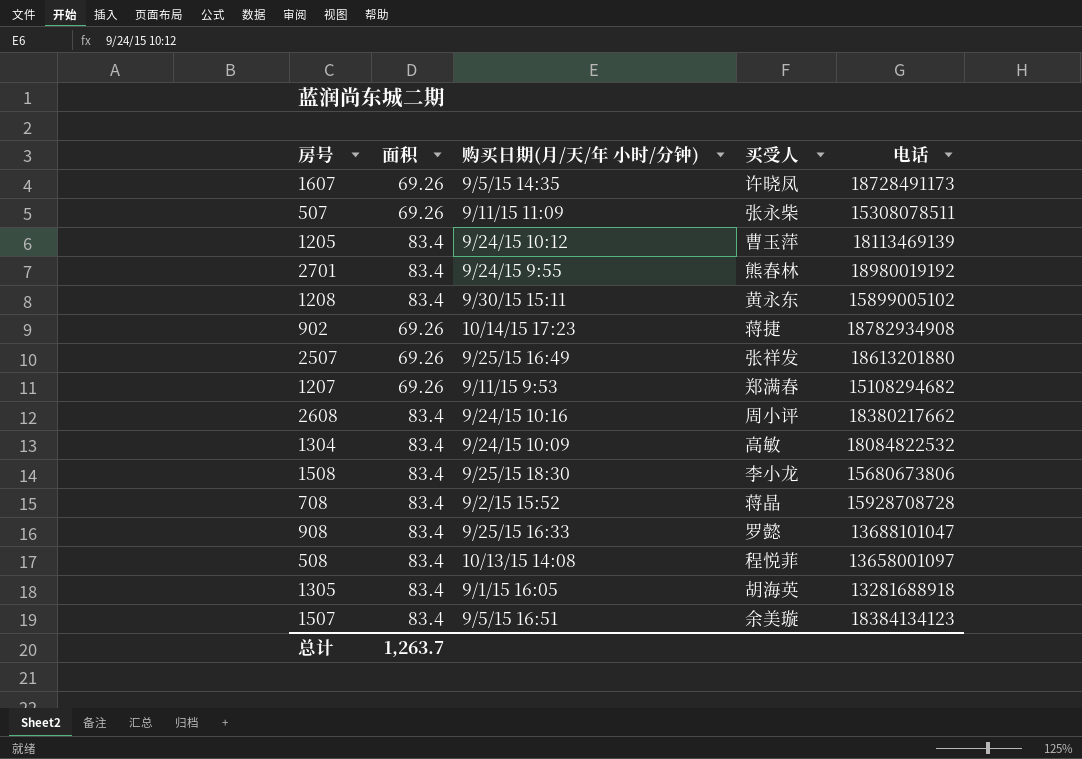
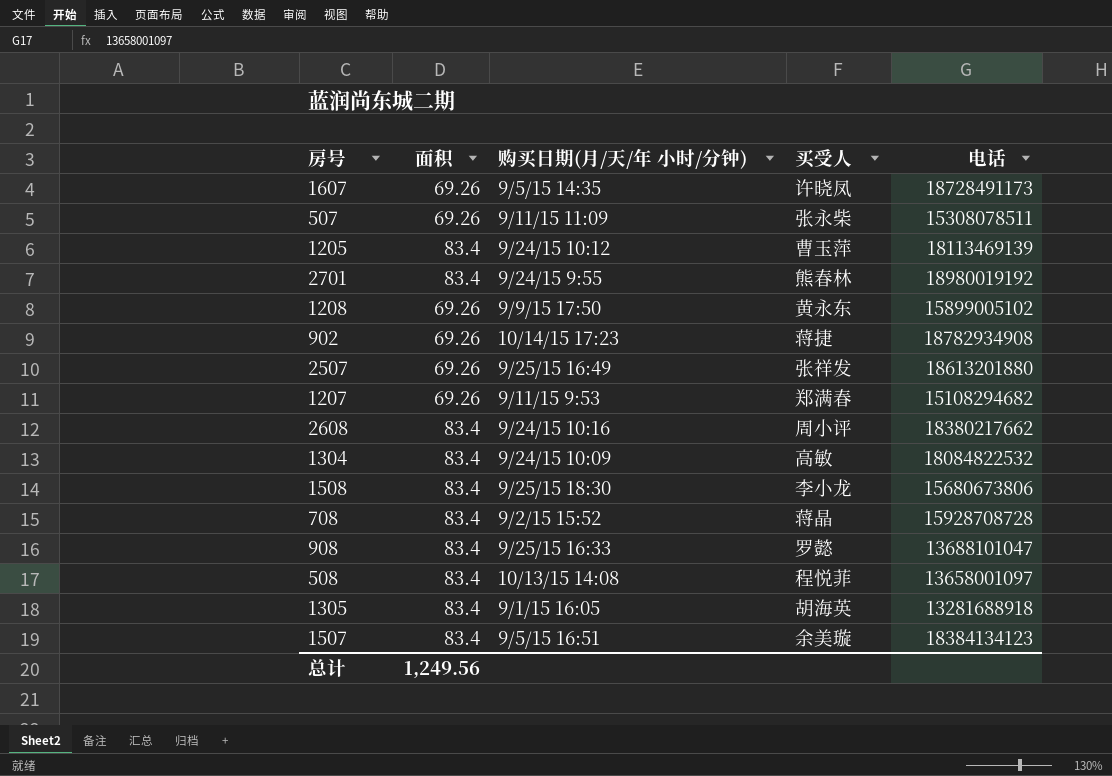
1208 | 面积: 83.4 -> 69.26
1208 | 购买日期(月/天/年 小时/分钟): 9/30/15 15:11 -> 9/9/15 17:50
总计 | 面积: 1,263.7 -> 1,249.56

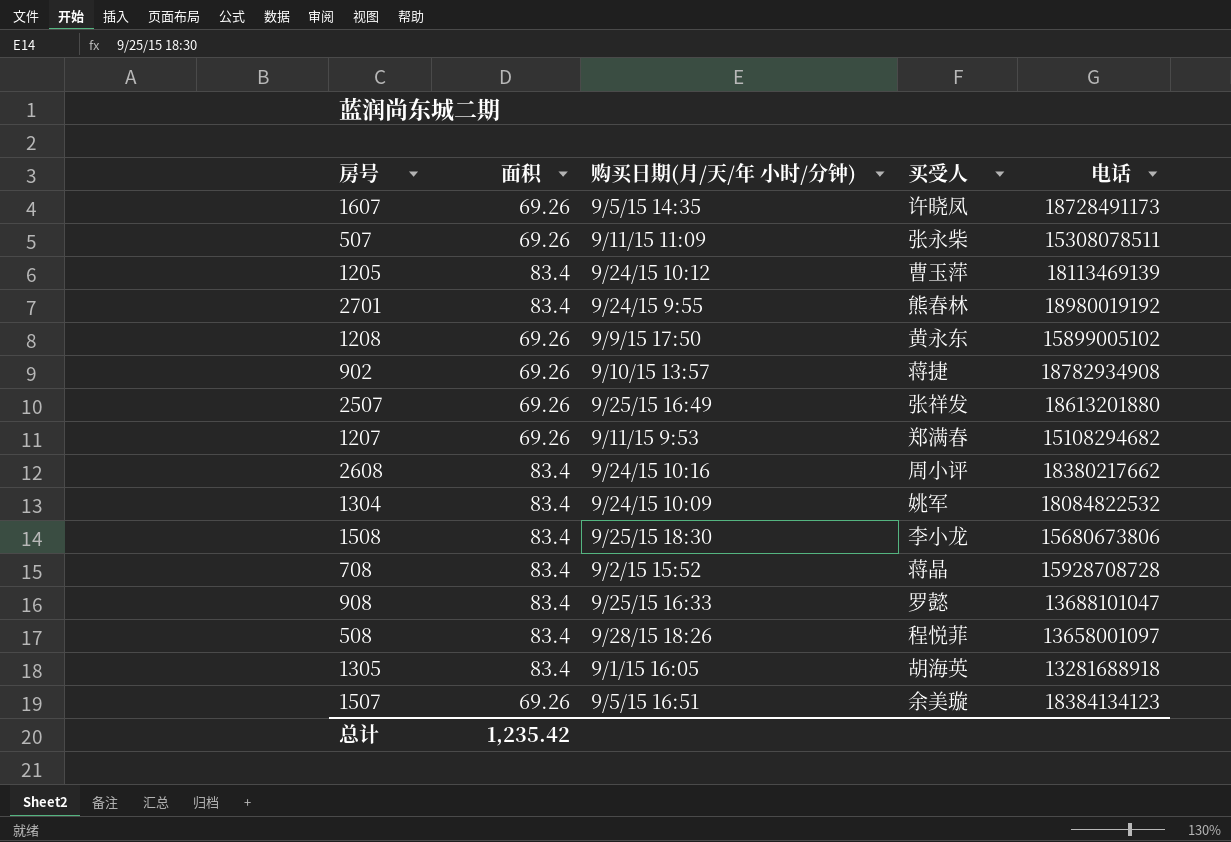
902 | 购买日期(月/天/年 小时/分钟): 10/14/15 17:23 -> 9/10/15 13:57
1304 | 买受人: 高敏 -> 姚军
508 | 购买日期(月/天/年 小时/分钟): 10/13/15 14:08 -> 9/28/15 18:26
1507 | 面积: 83.4 -> 69.26
总计 | 面积: 1,249.56 -> 1,235.42

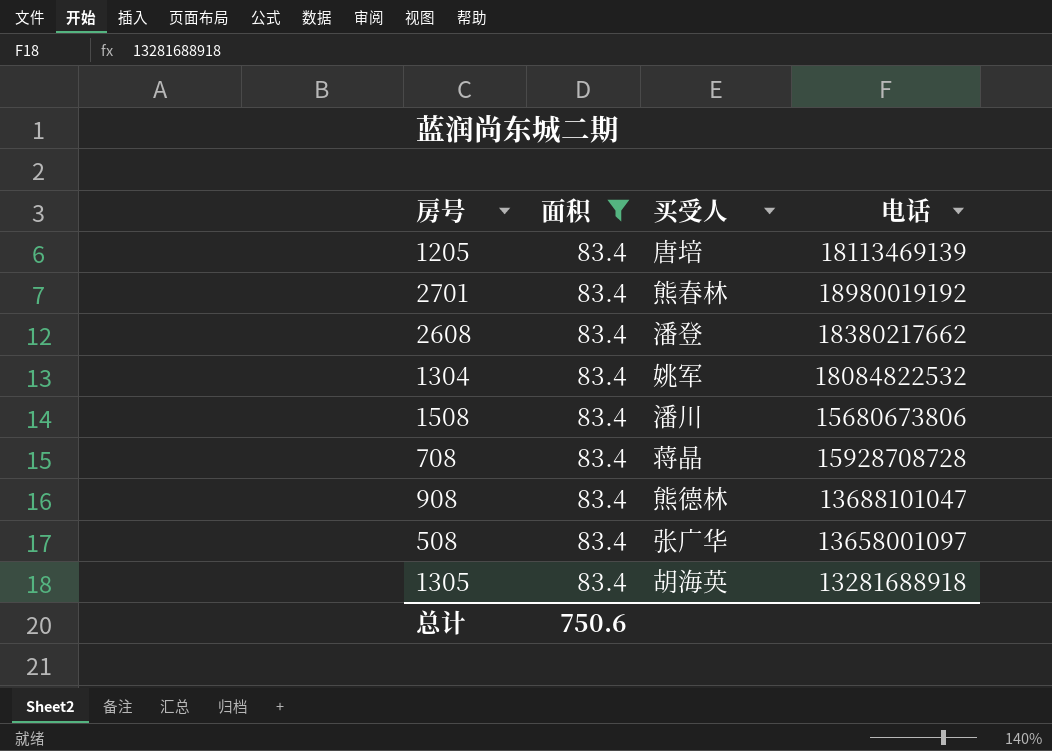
filter: none -> 面积 = 83.4
column 购买日期(月/天/年 小时/分钟) | position: 3 -> none
1205 | 买受人: 曹玉萍 -> 唐培
2608 | 买受人: 周小评 -> 潘登
1508 | 买受人: 李小龙 -> 潘川
908 | 买受人: 罗懿 -> 熊德林
508 | 买受人: 程悦菲 -> 张广华
总计 | 面积: 1,235.42 -> 750.6

